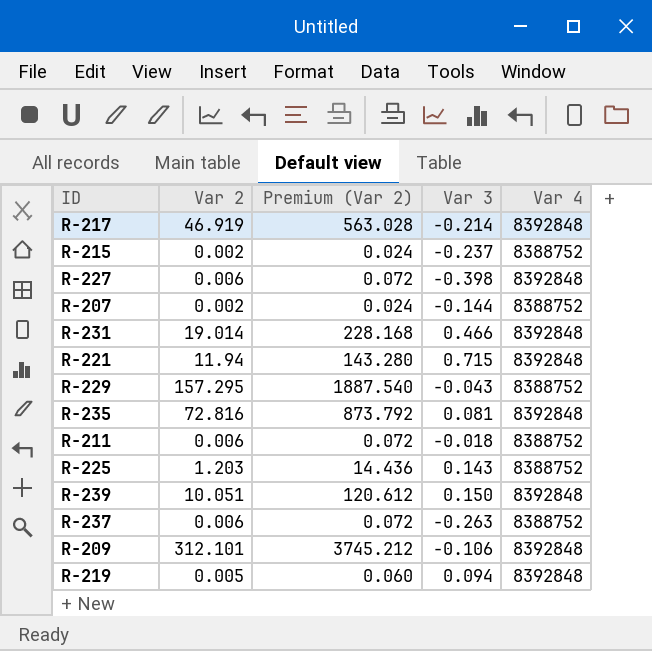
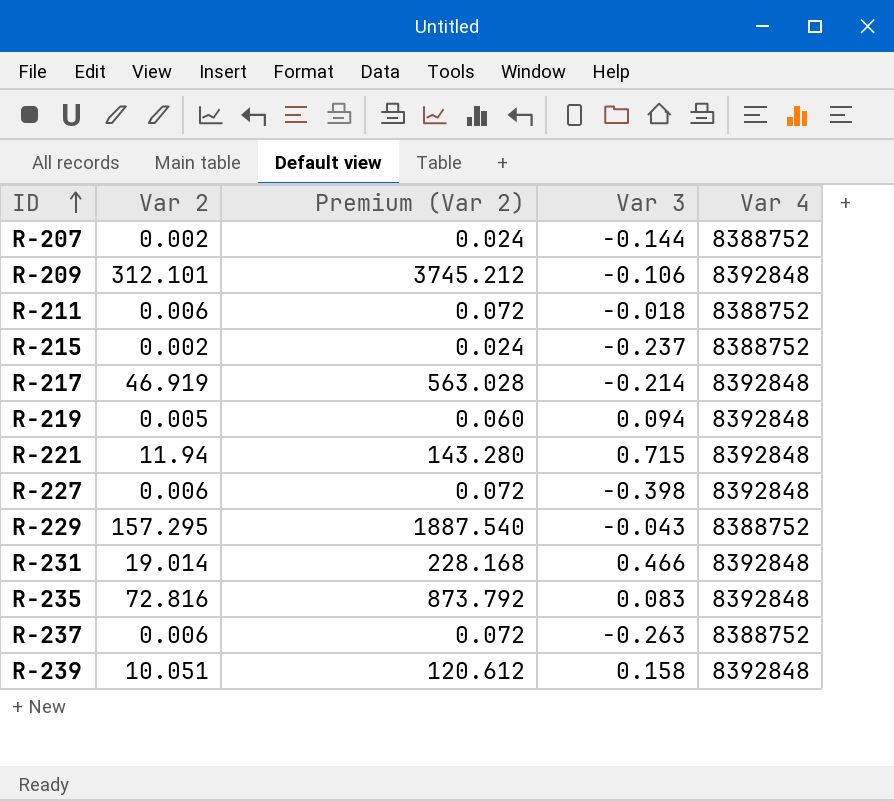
row order: none -> ID ascending
row R-225: 1.203 | 14.436 | 0.143 | 8388752 -> none
R-235 | Var 3: 0.081 -> 0.083
R-239 | Var 3: 0.150 -> 0.158

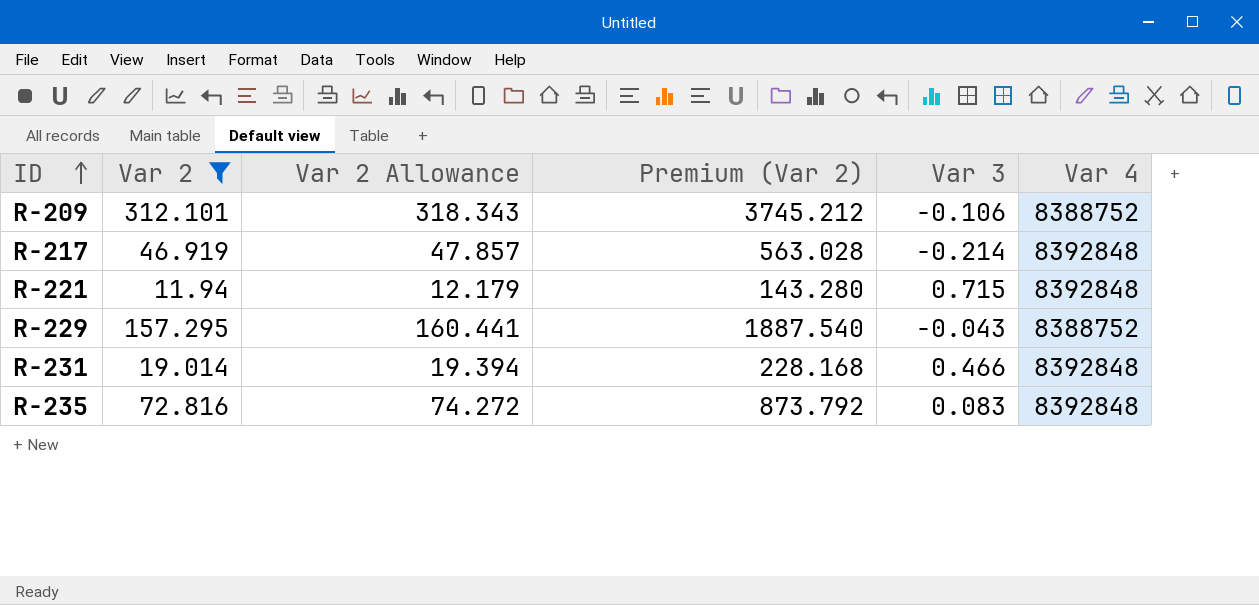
filter: none -> Var 2 >= 11.94
column Var 2 Allowance | formula: none -> [Var 2] * 1.02
R-209 | Var 4: 8392848 -> 8388752

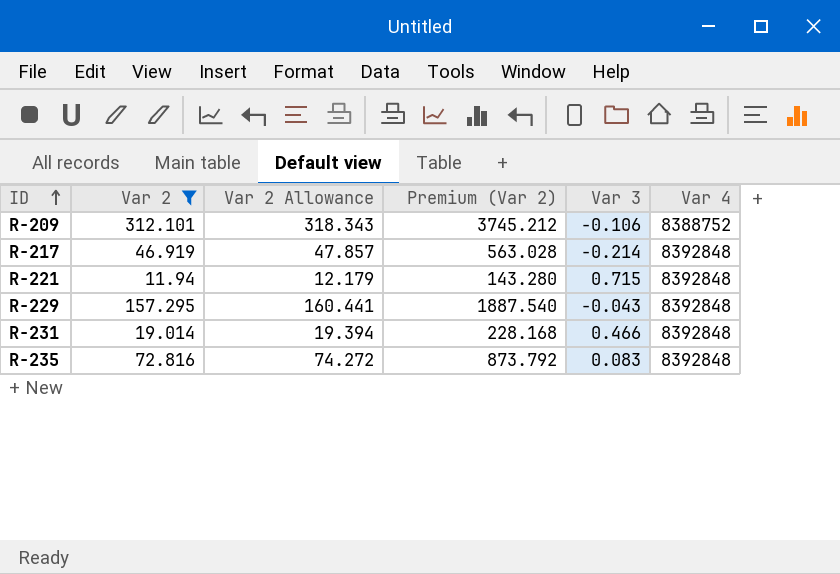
R-229 | Var 4: 8388752 -> 8392848

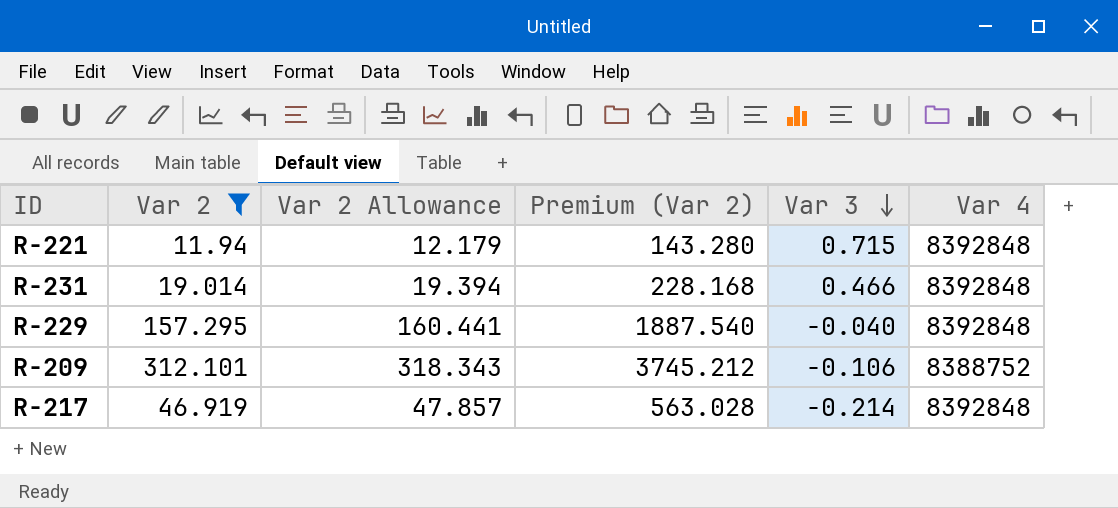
row order: ID ascending -> Var 3 descending
row R-235: 72.816 | 74.272 | 873.792 | 0.083 | 8392848 -> none
R-229 | Var 3: -0.043 -> -0.040

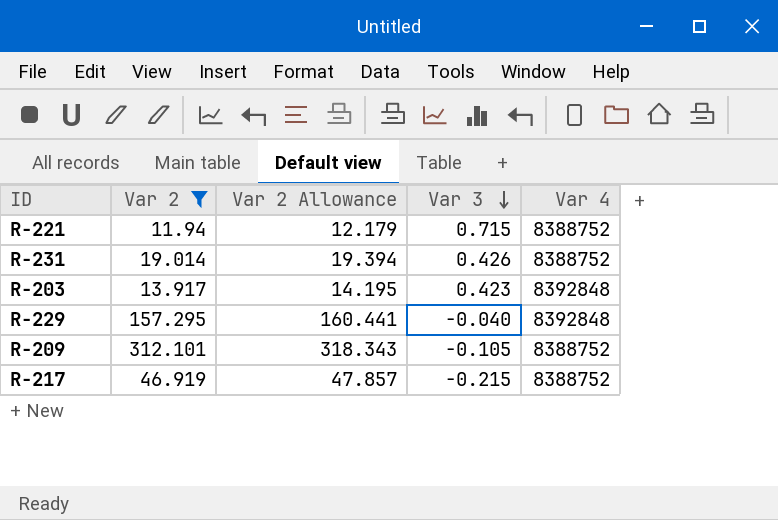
column Premium (Var 2) | formula: [Var 2] * 12 -> none
R-221 | Var 4: 8392848 -> 8388752
R-231 | Var 3: 0.466 -> 0.426
R-231 | Var 4: 8392848 -> 8388752
row R-203: none -> 13.917 | 14.195 | 0.423 | 8392848
R-209 | Var 3: -0.106 -> -0.105
R-217 | Var 3: -0.214 -> -0.215
R-217 | Var 4: 8392848 -> 8388752

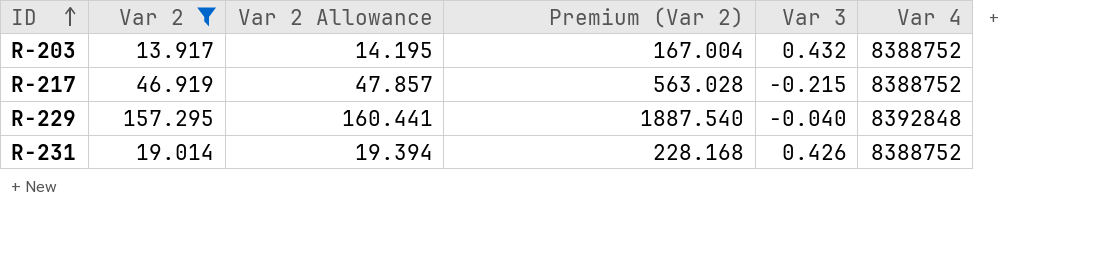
row order: Var 3 descending -> ID ascending
column Premium (Var 2) | formula: none -> [Var 2] * 12
row R-221: 11.94 | 12.179 | 0.715 | 8388752 -> none
row R-209: 312.101 | 318.343 | -0.105 | 8388752 -> none
R-203 | Var 3: 0.423 -> 0.432
R-203 | Var 4: 8392848 -> 8388752

